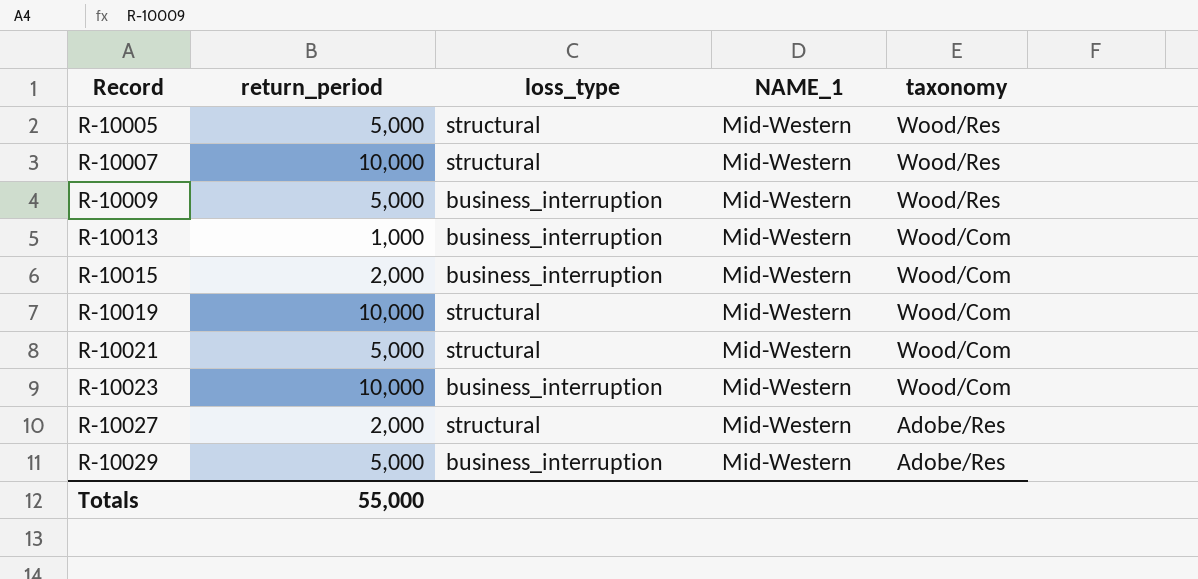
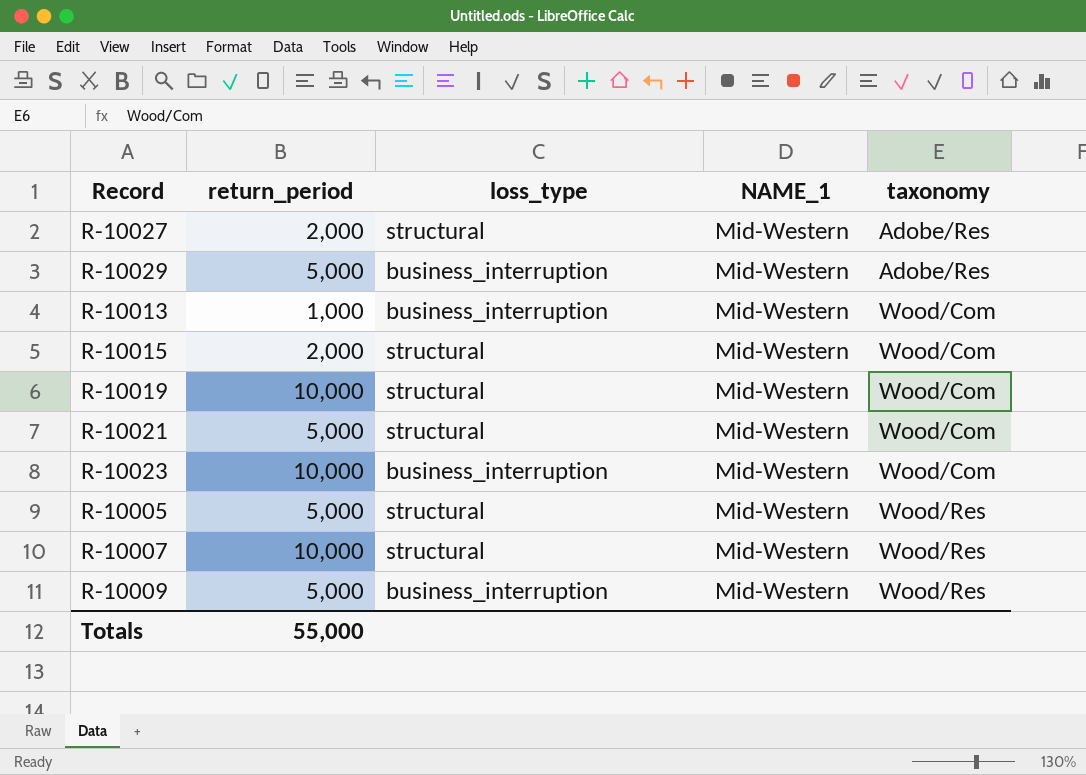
row order: Record ascending -> taxonomy ascending
R-10015 | loss_type: business_interruption -> structural

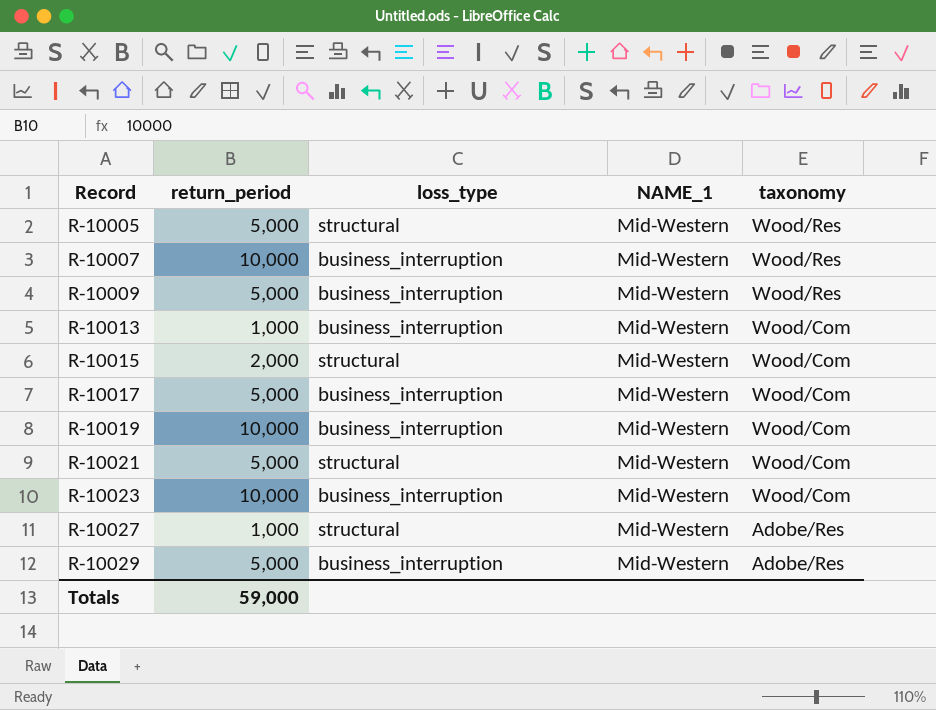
row order: taxonomy ascending -> Record ascending
R-10007 | loss_type: structural -> business_interruption
row R-10017: none -> 5,000 | business_interruption | Mid-Western | Wood/Com
R-10019 | loss_type: structural -> business_interruption
R-10027 | return_period: 2,000 -> 1,000
Totals | return_period: 55,000 -> 59,000

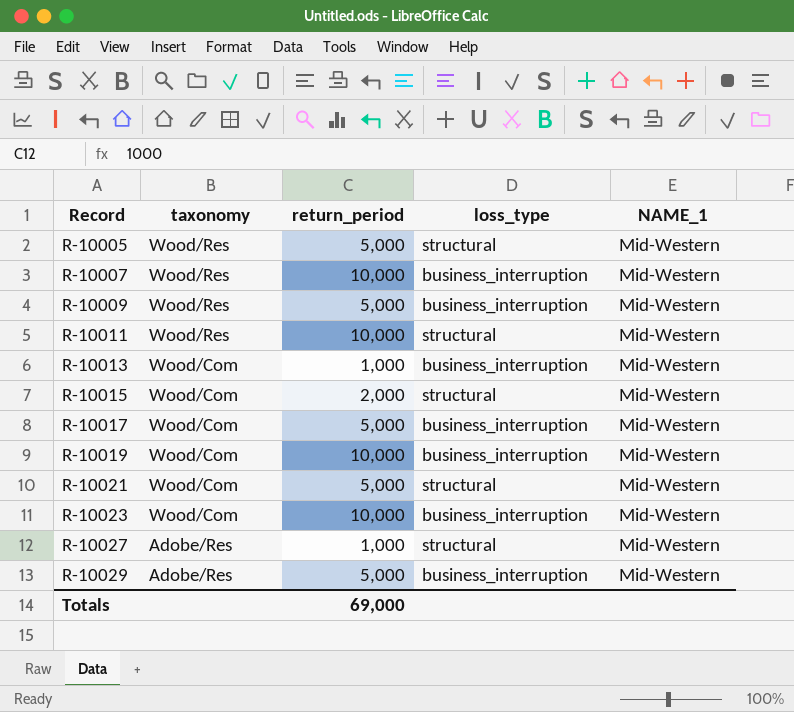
column taxonomy | position: 5 -> 2
row R-10011: none -> Wood/Res | 10,000 | structural | Mid-Western
Totals | return_period: 59,000 -> 69,000

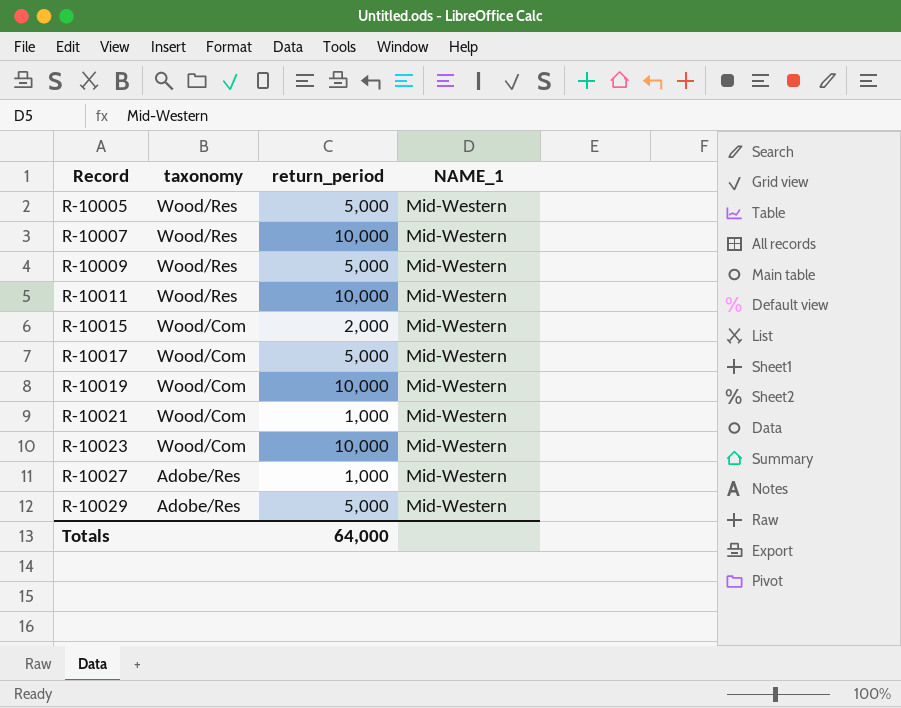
column loss_type | position: 4 -> none
row R-10013: Wood/Com | 1,000 | business_interruption | Mid-Western -> none
R-10021 | return_period: 5,000 -> 1,000
Totals | return_period: 69,000 -> 64,000

